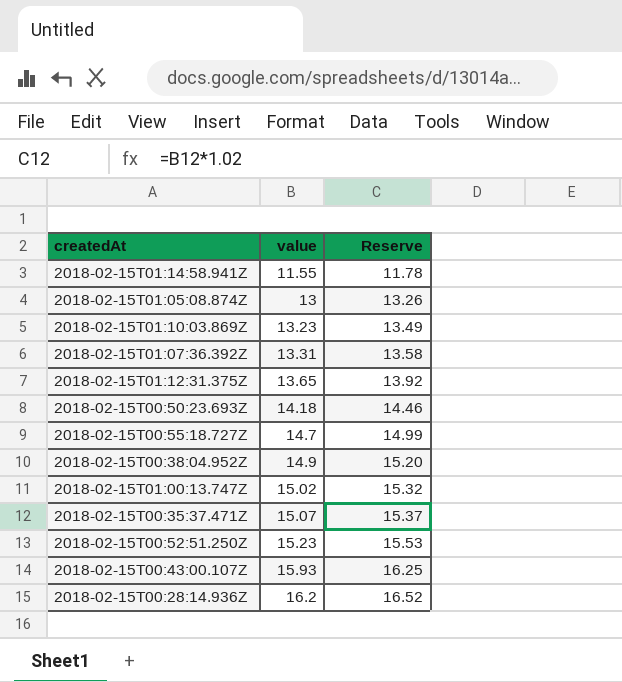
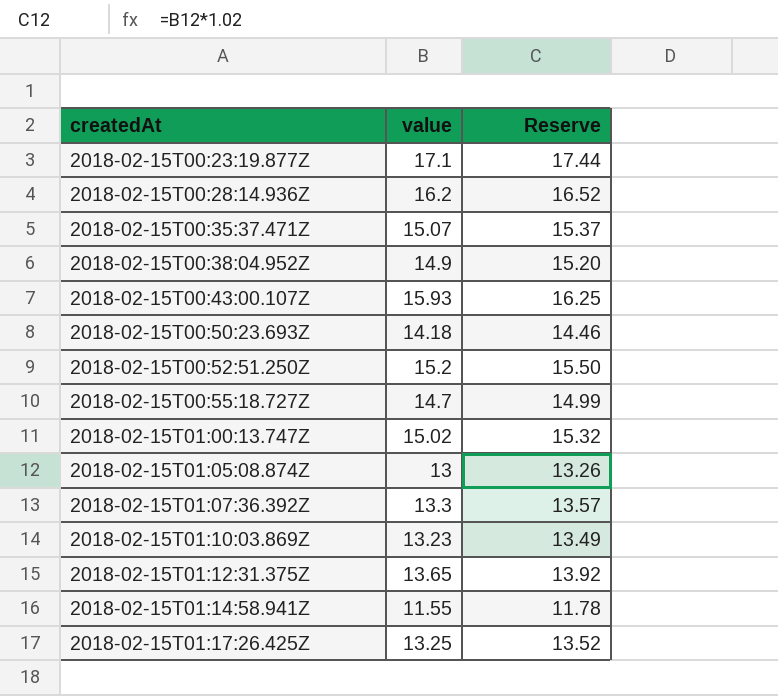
row order: value ascending -> createdAt ascending
row 2018-02-15T00:23:19.877Z: none -> 17.1 | 17.44
2018-02-15T00:52:51.250Z | value: 15.23 -> 15.2
2018-02-15T00:52:51.250Z | Reserve: 15.53 -> 15.50
2018-02-15T01:07:36.392Z | value: 13.31 -> 13.3
2018-02-15T01:07:36.392Z | Reserve: 13.58 -> 13.57
row 2018-02-15T01:17:26.425Z: none -> 13.25 | 13.52

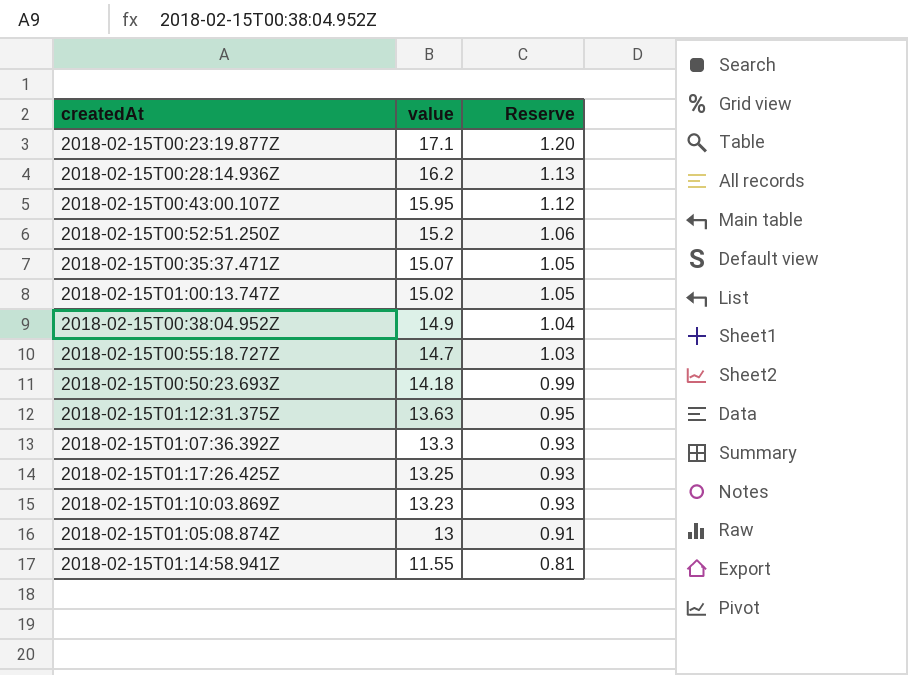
row order: createdAt ascending -> value descending
column Reserve | formula: [value] * 1.02 -> [value] * 0.07
2018-02-15T00:43:00.107Z | value: 15.93 -> 15.95
2018-02-15T01:12:31.375Z | value: 13.65 -> 13.63

